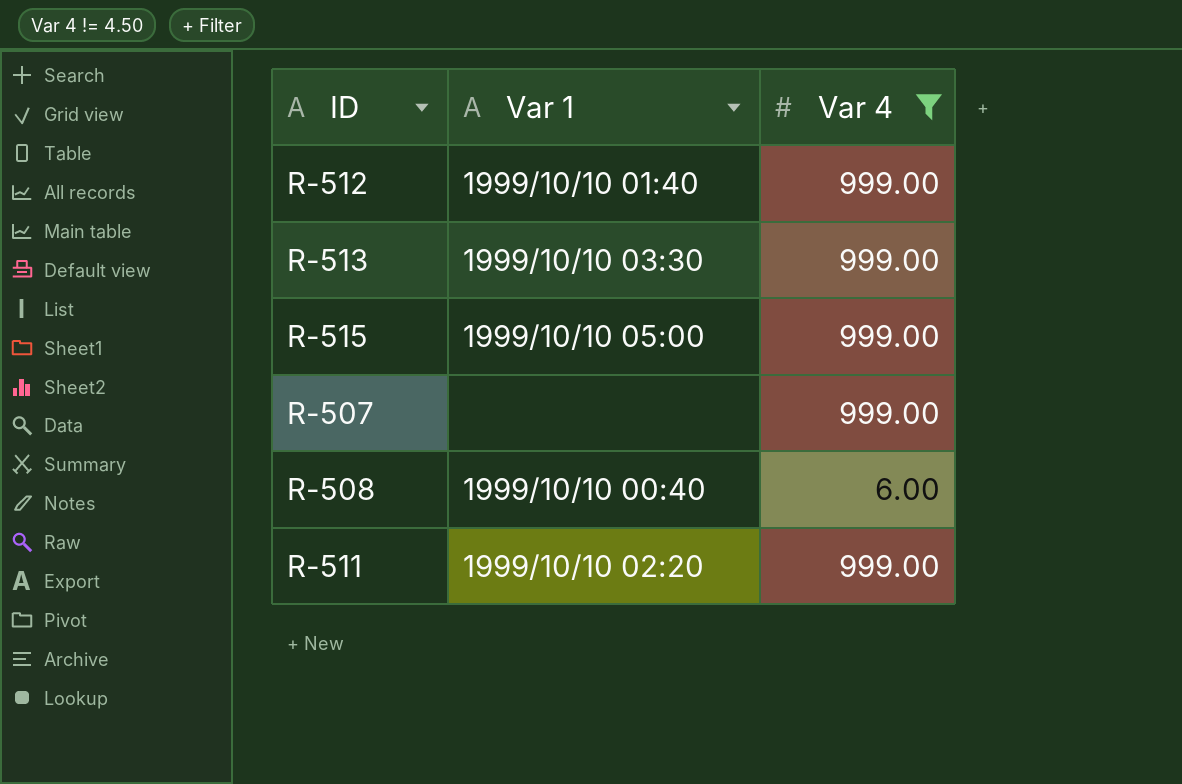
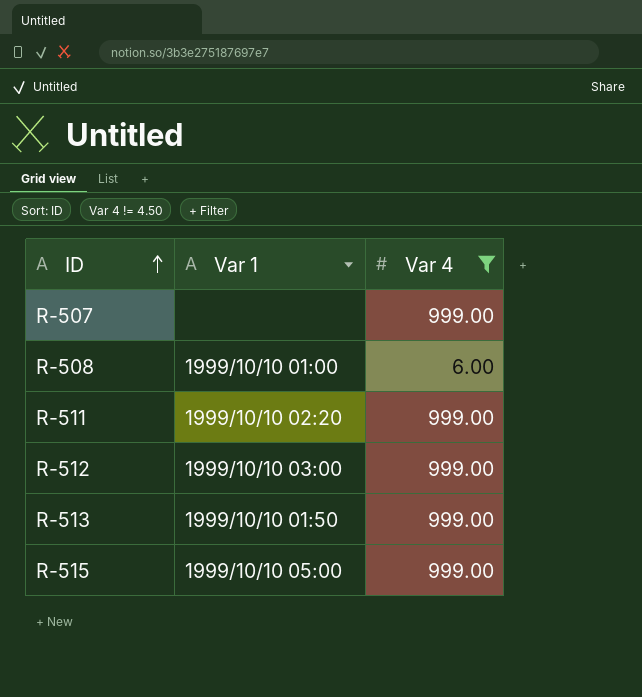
row order: none -> ID ascending
R-508 | Var 1: 1999/10/10 00:40 -> 1999/10/10 01:00
R-512 | Var 1: 1999/10/10 01:40 -> 1999/10/10 03:00
R-513 | Var 1: 1999/10/10 03:30 -> 1999/10/10 01:50

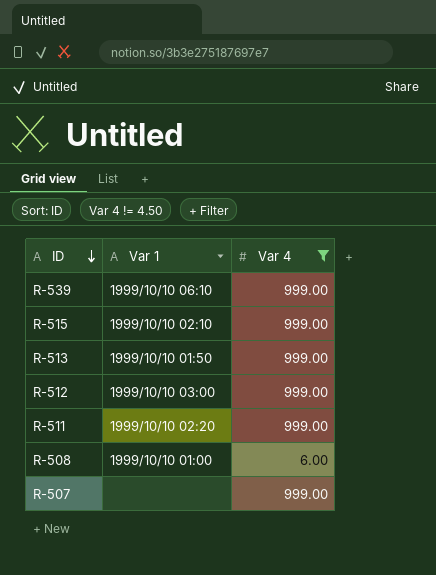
row order: ID ascending -> ID descending
row R-539: none -> 1999/10/10 06:10 | 999.00
R-515 | Var 1: 1999/10/10 05:00 -> 1999/10/10 02:10

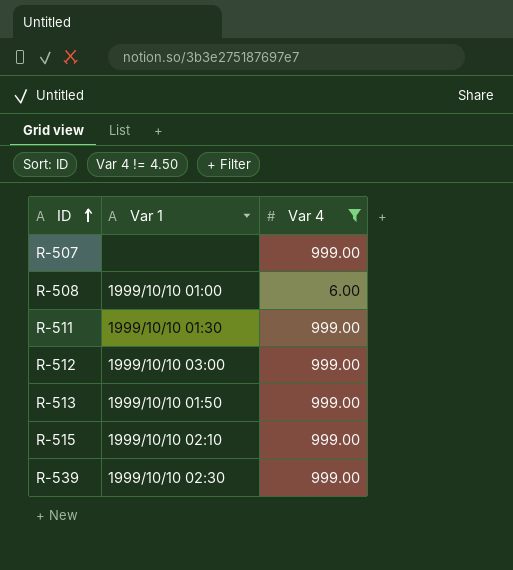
row order: ID descending -> ID ascending
R-511 | Var 1: 1999/10/10 02:20 -> 1999/10/10 01:30
R-539 | Var 1: 1999/10/10 06:10 -> 1999/10/10 02:30

